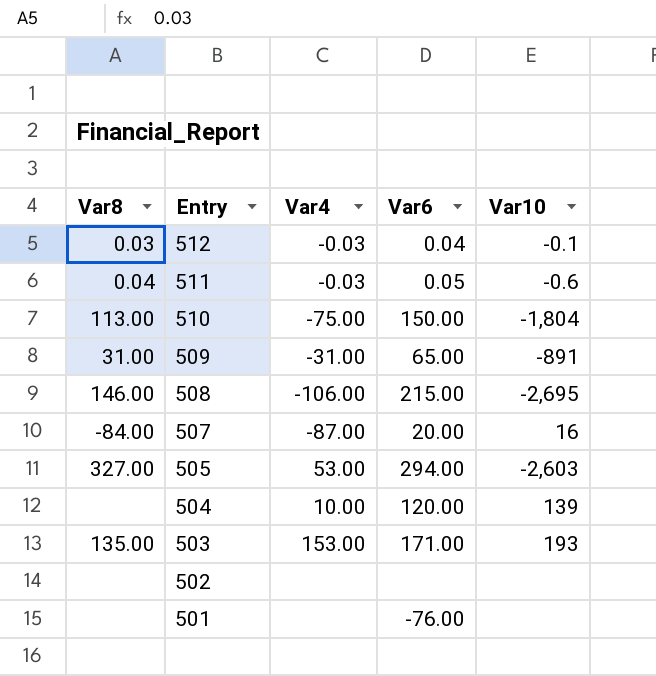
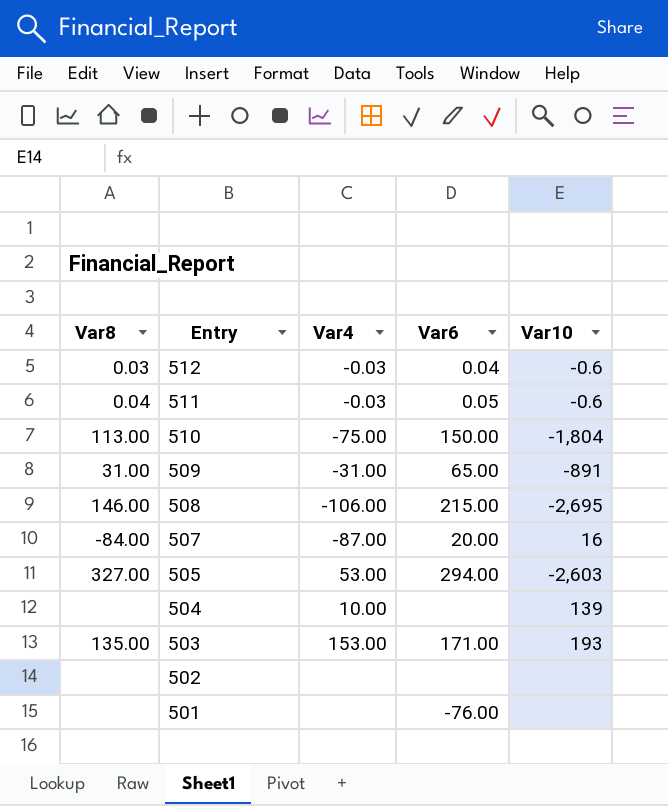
512 | Var10: -0.1 -> -0.6
504 | Var6: 120.00 -> none

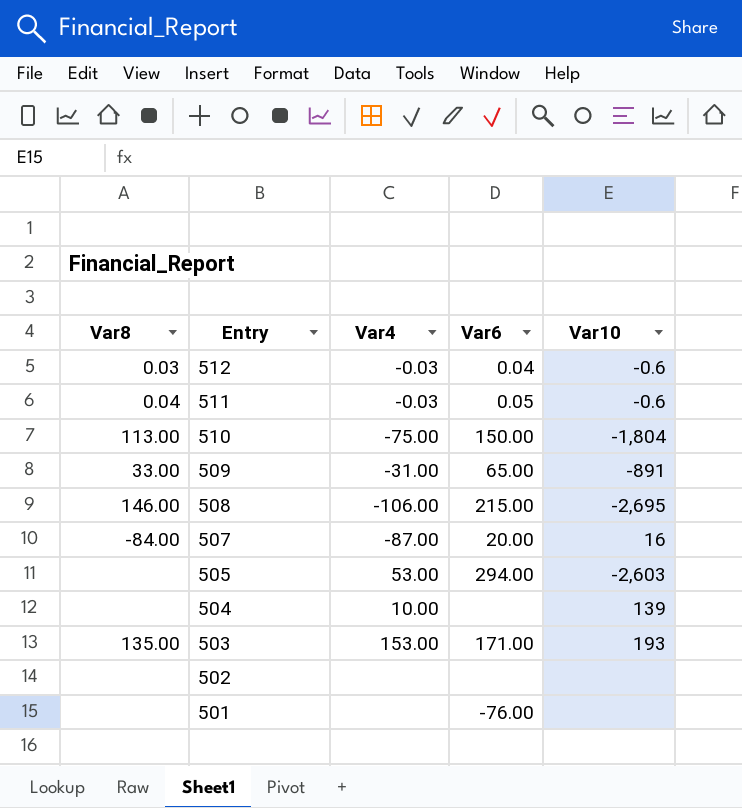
509 | Var8: 31.00 -> 33.00
505 | Var8: 327.00 -> none

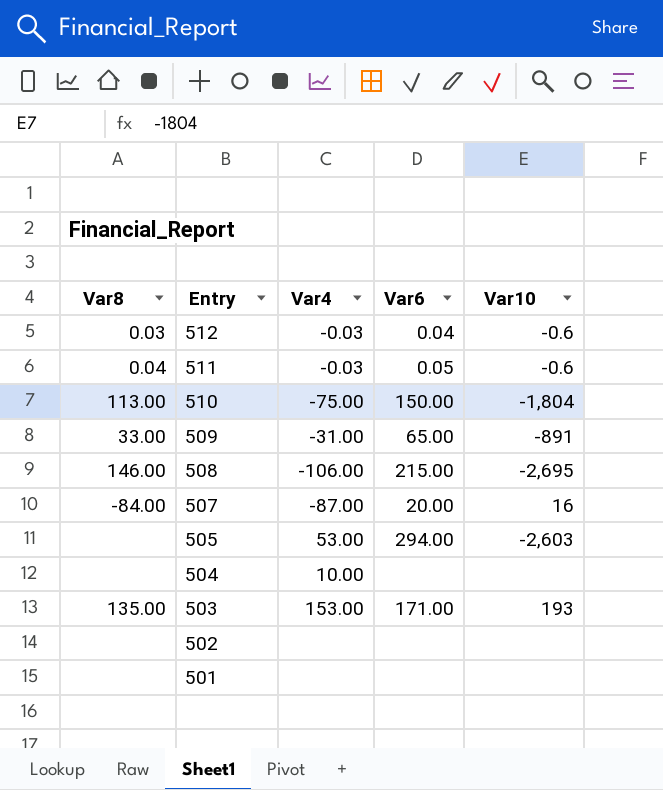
504 | Var10: 139 -> none
501 | Var6: -76.00 -> none

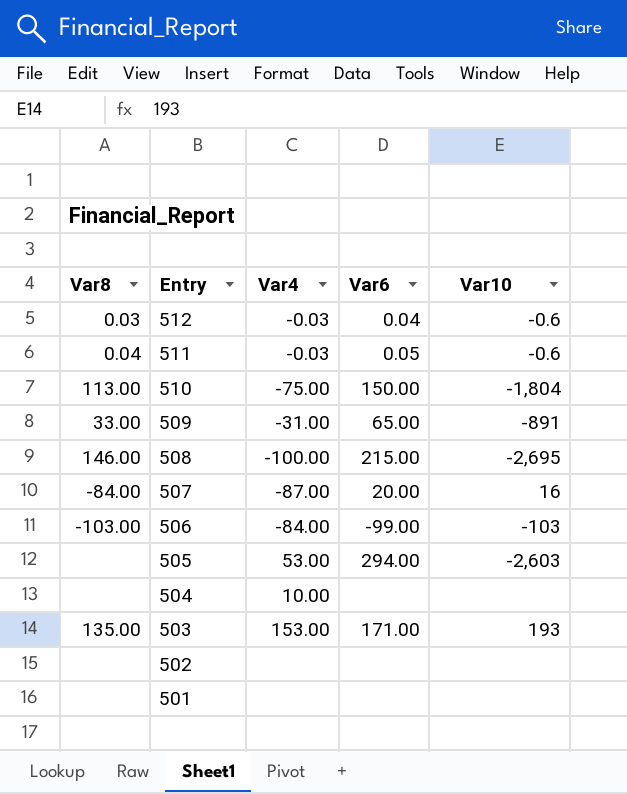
508 | Var4: -106.00 -> -100.00
row 506: none -> -103.00 | -84.00 | -99.00 | -103

